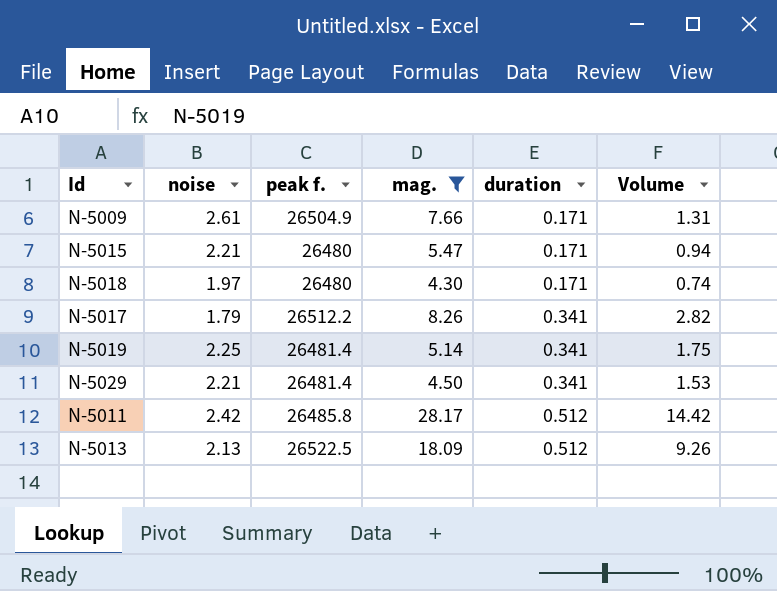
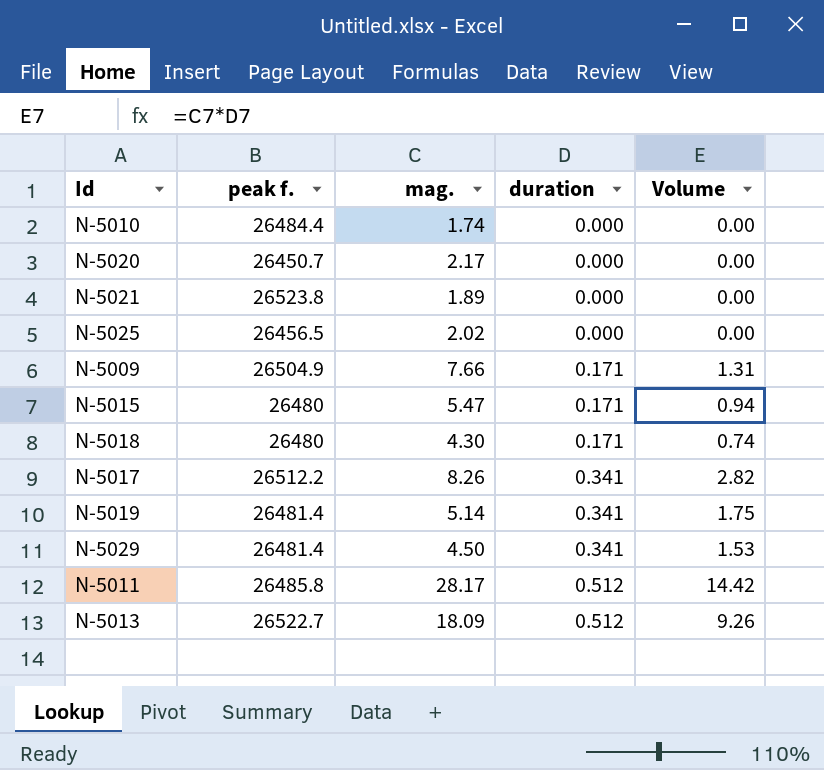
filter: mag. >= 4.30 -> none
column noise | position: 2 -> none
N-5013 | peak f.: 26522.5 -> 26522.7

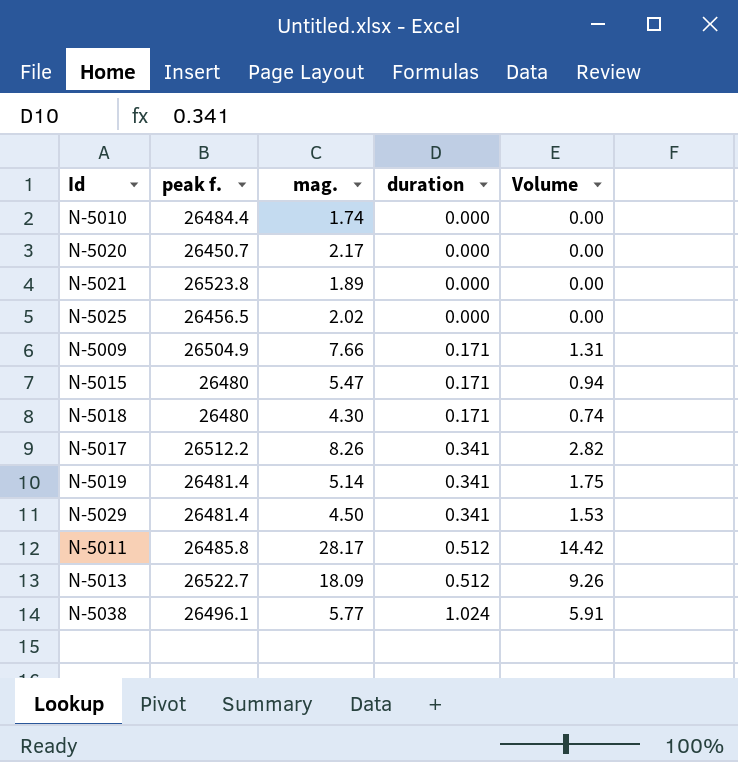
row N-5038: none -> 26496.1 | 5.77 | 1.024 | 5.91

